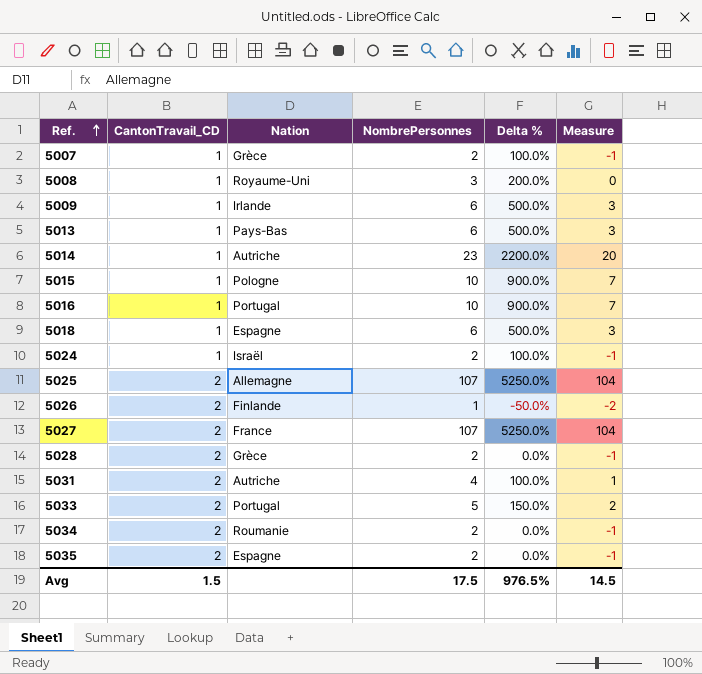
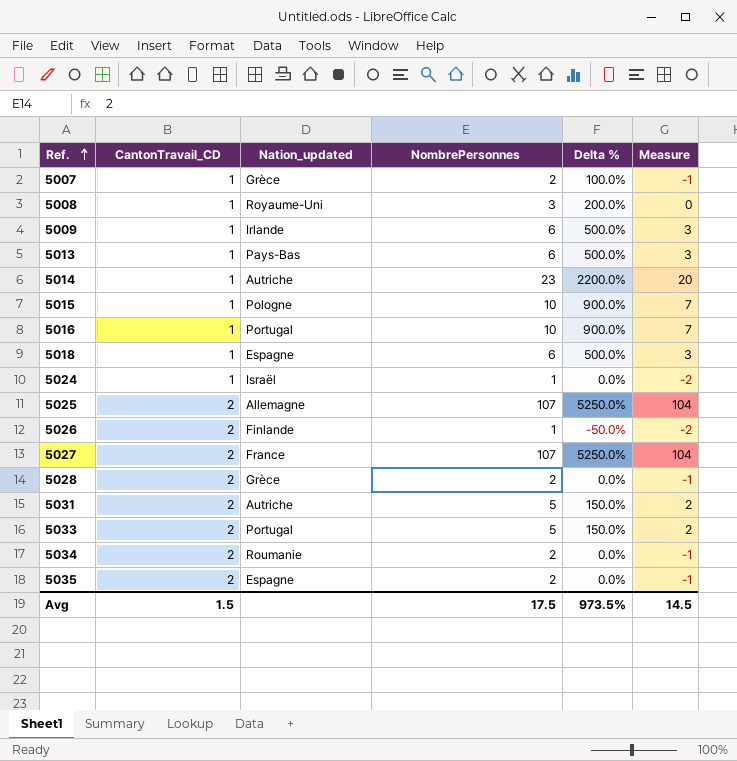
column name: Nation -> Nation_updated
5024 | NombrePersonnes: 2 -> 1
5024 | Delta %: 100.0% -> 0.0%
5024 | Measure: -1 -> -2
5031 | NombrePersonnes: 4 -> 5
5031 | Delta %: 100.0% -> 150.0%
5031 | Measure: 1 -> 2
Avg | Delta %: 976.5% -> 973.5%

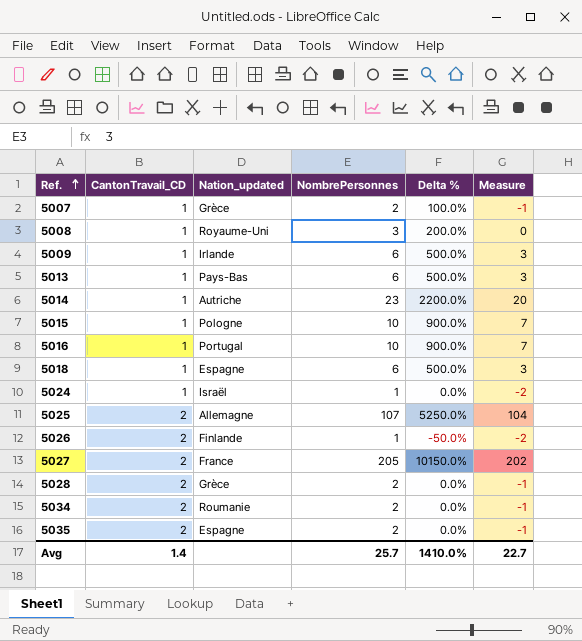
row 5031: 2 | Autriche | 5 | 150.0% | 2 -> none
row 5033: 2 | Portugal | 5 | 150.0% | 2 -> none
5027 | NombrePersonnes: 107 -> 205
5027 | Delta %: 5250.0% -> 10150.0%
5027 | Measure: 104 -> 202
Avg | CantonTravail_CD: 1.5 -> 1.4
Avg | NombrePersonnes: 17.5 -> 25.7
Avg | Delta %: 973.5% -> 1410.0%
Avg | Measure: 14.5 -> 22.7

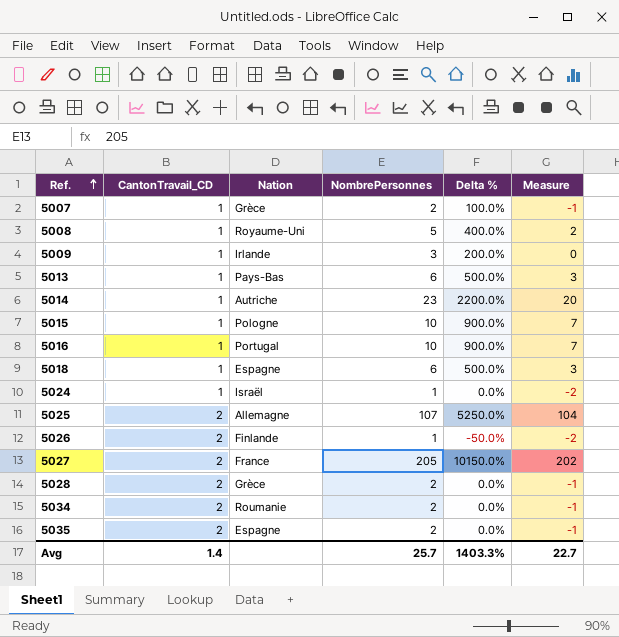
column name: Nation_updated -> Nation
5008 | NombrePersonnes: 3 -> 5
5008 | Delta %: 200.0% -> 400.0%
5008 | Measure: 0 -> 2
5009 | NombrePersonnes: 6 -> 3
5009 | Delta %: 500.0% -> 200.0%
5009 | Measure: 3 -> 0
Avg | Delta %: 1410.0% -> 1403.3%

